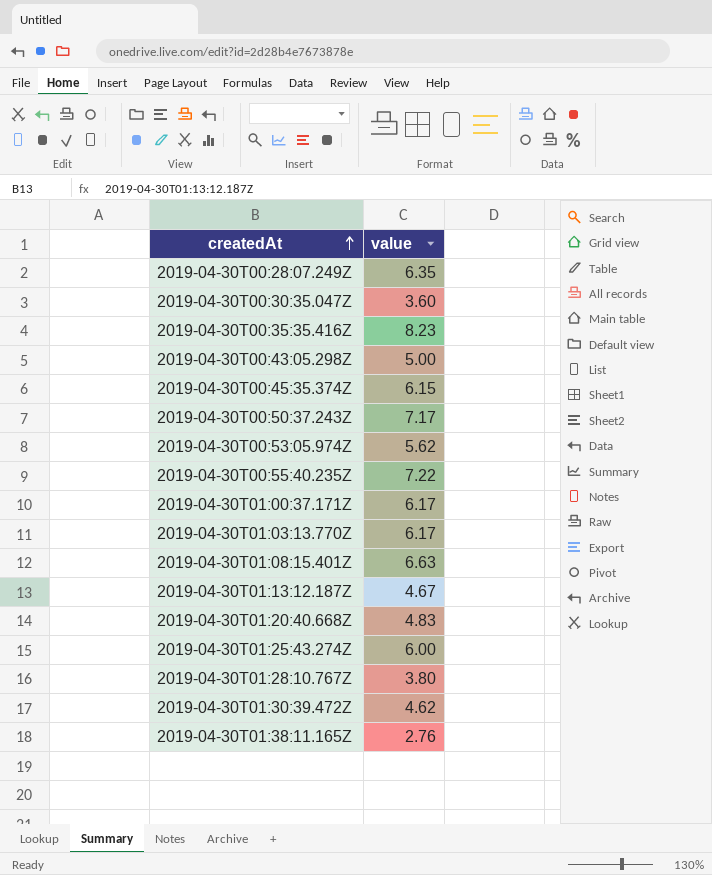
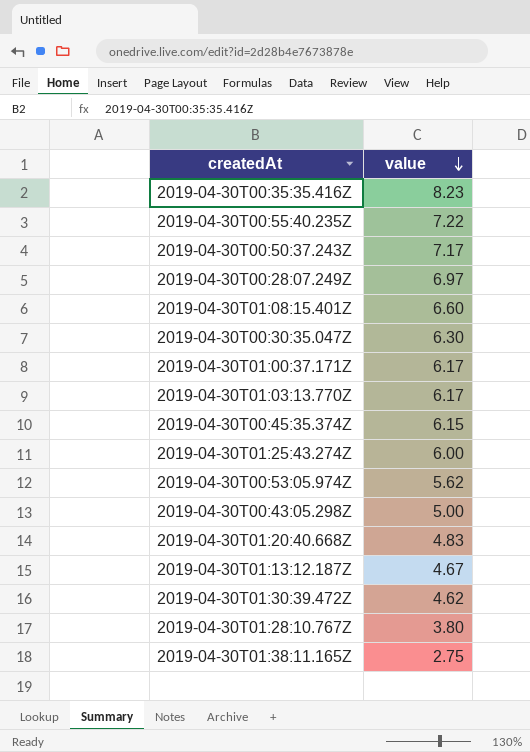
row order: createdAt ascending -> value descending
2019-04-30T00:28:07.249Z | value: 6.35 -> 6.97
2019-04-30T01:08:15.401Z | value: 6.63 -> 6.60
2019-04-30T00:30:35.047Z | value: 3.60 -> 6.30
2019-04-30T01:38:11.165Z | value: 2.76 -> 2.75

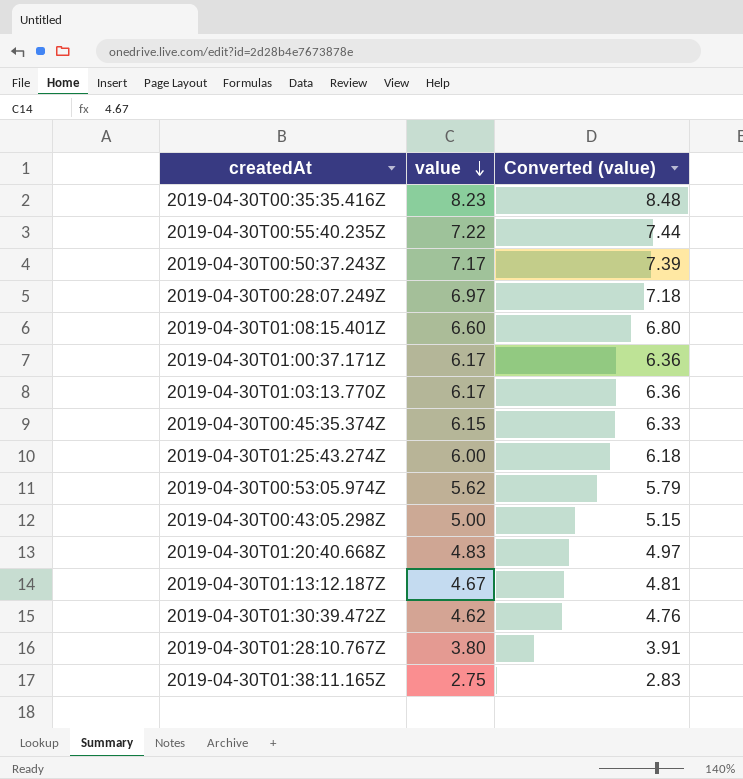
column Converted (value) | formula: none -> [value] * 1.03
row 2019-04-30T00:30:35.047Z: 6.30 -> none

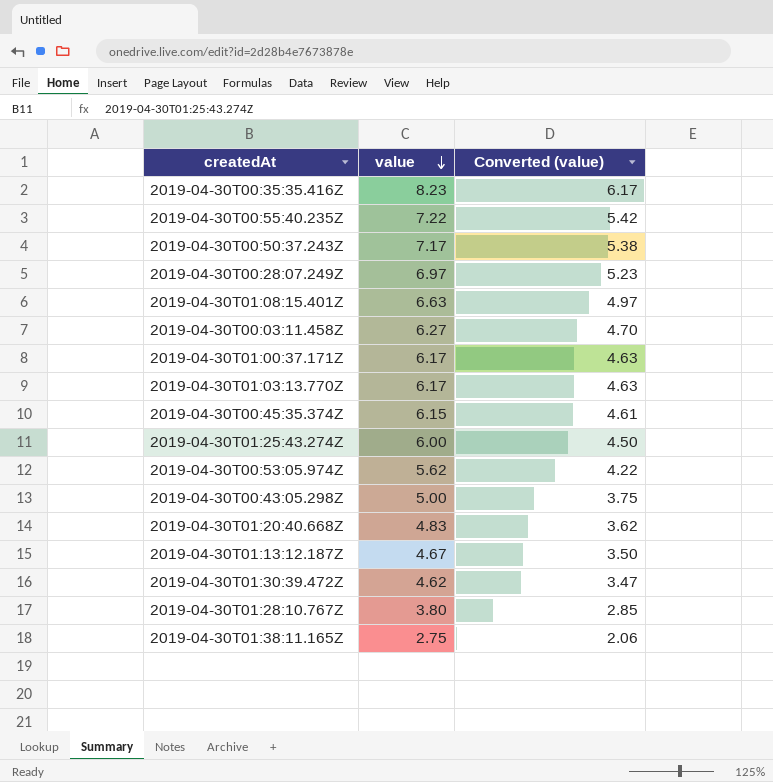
column Converted (value) | formula: [value] * 1.03 -> [value] * 0.75
2019-04-30T01:08:15.401Z | value: 6.60 -> 6.63
row 2019-04-30T00:03:11.458Z: none -> 6.27 | 4.70

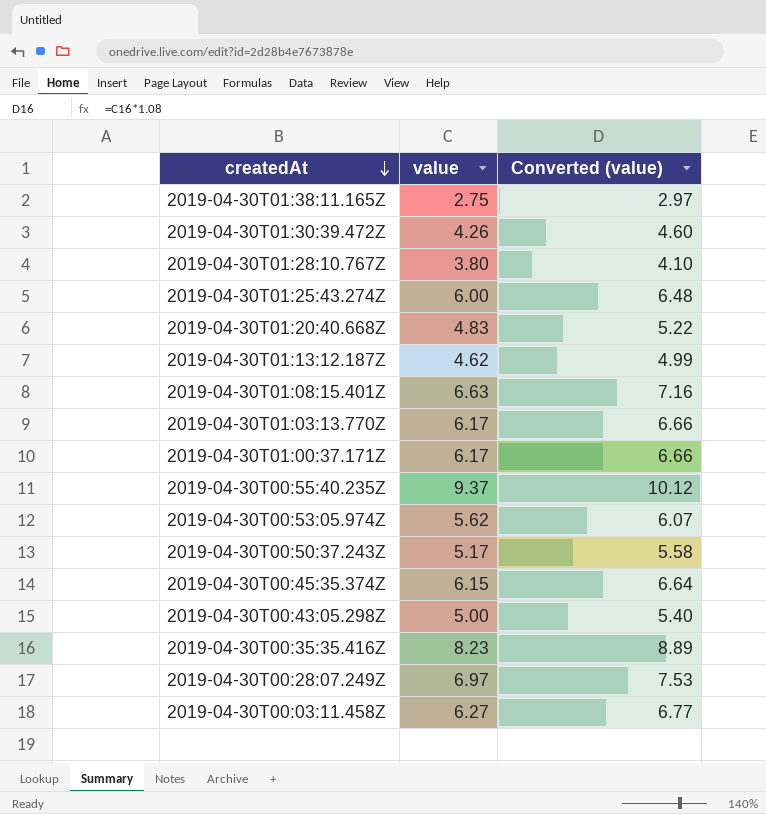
row order: value descending -> createdAt descending
column Converted (value) | formula: [value] * 0.75 -> [value] * 1.08
2019-04-30T01:30:39.472Z | value: 4.62 -> 4.26
2019-04-30T01:13:12.187Z | value: 4.67 -> 4.62
2019-04-30T00:55:40.235Z | value: 7.22 -> 9.37
2019-04-30T00:50:37.243Z | value: 7.17 -> 5.17

